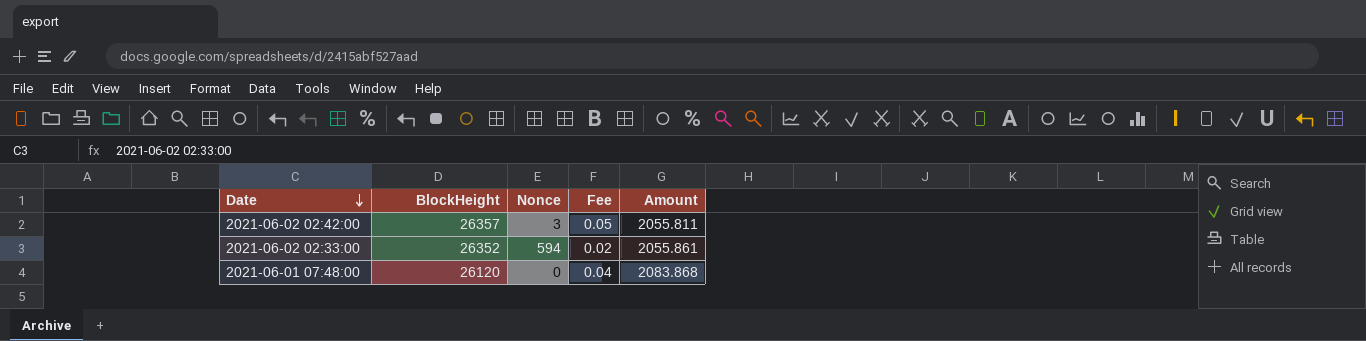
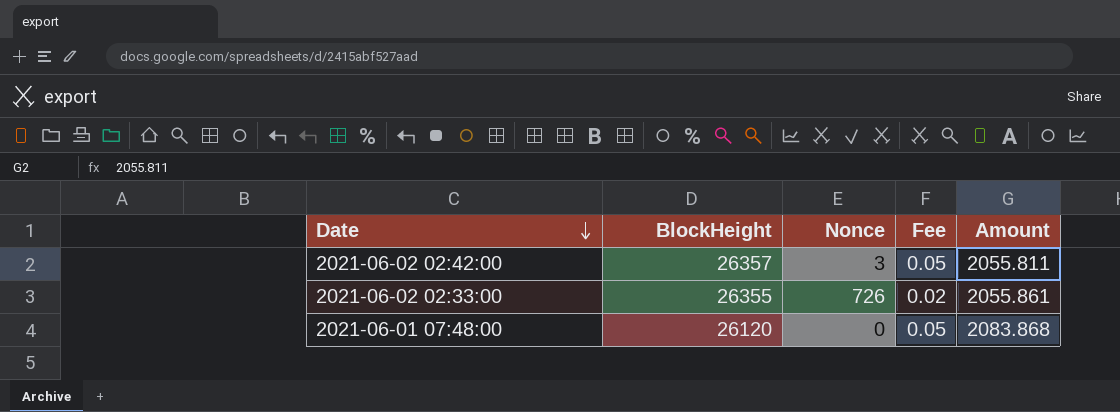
2021-06-02 02:33:00 | BlockHeight: 26352 -> 26355
2021-06-02 02:33:00 | Nonce: 594 -> 726
2021-06-01 07:48:00 | Fee: 0.04 -> 0.05

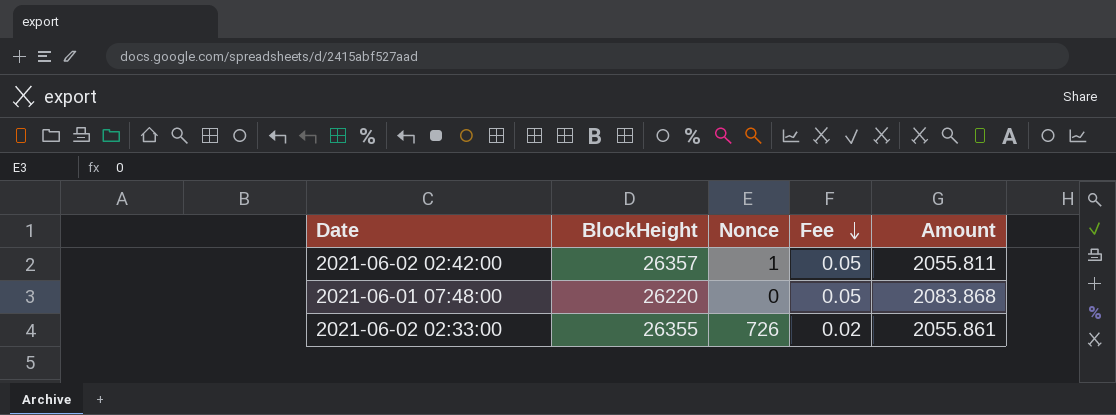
row order: Date descending -> Fee descending
2021-06-02 02:42:00 | Nonce: 3 -> 1
2021-06-01 07:48:00 | BlockHeight: 26120 -> 26220

